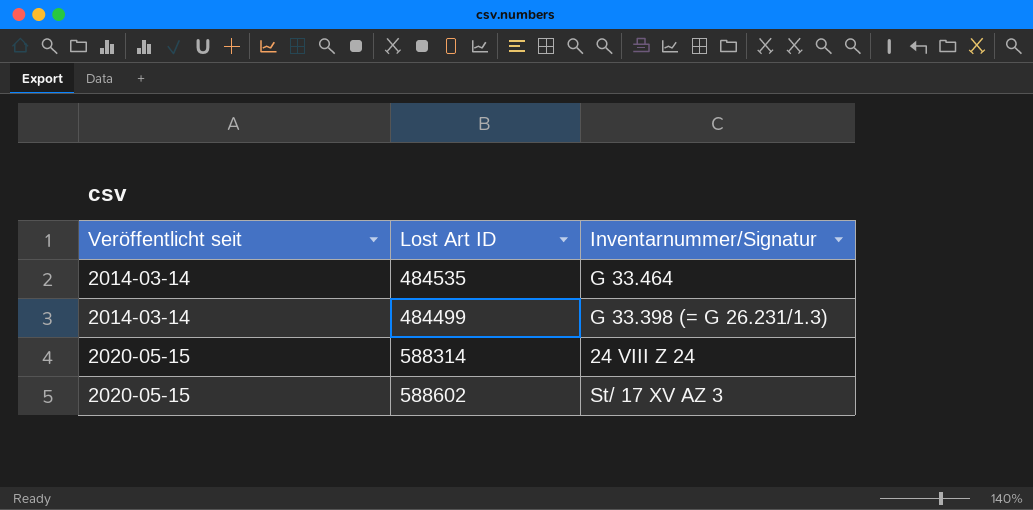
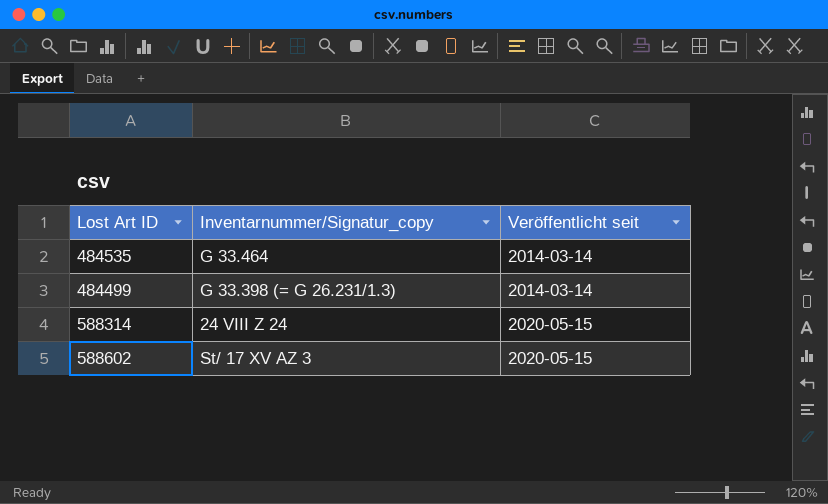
column name: Inventarnummer/Signatur -> Inventarnummer/Signatur_copy
column Veröffentlicht seit | position: 1 -> 3

